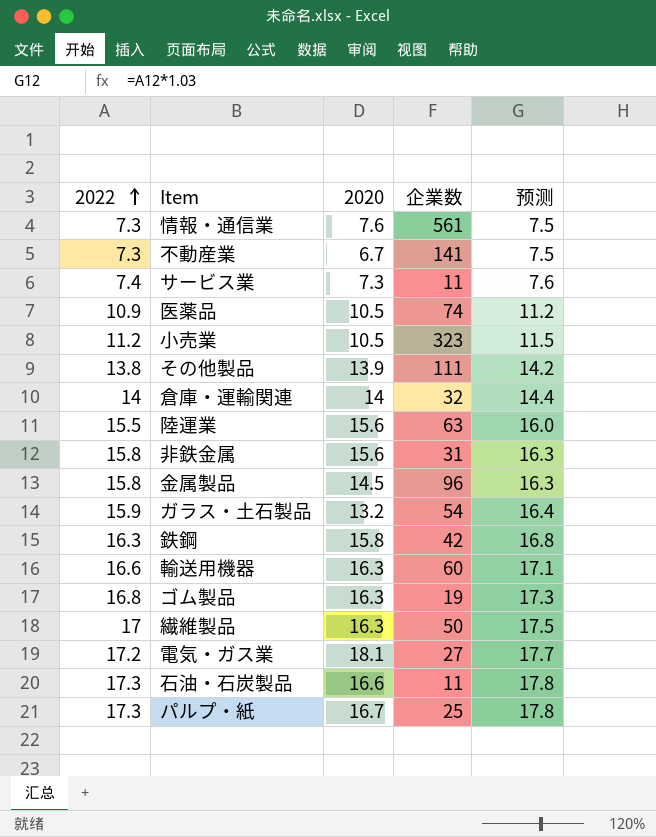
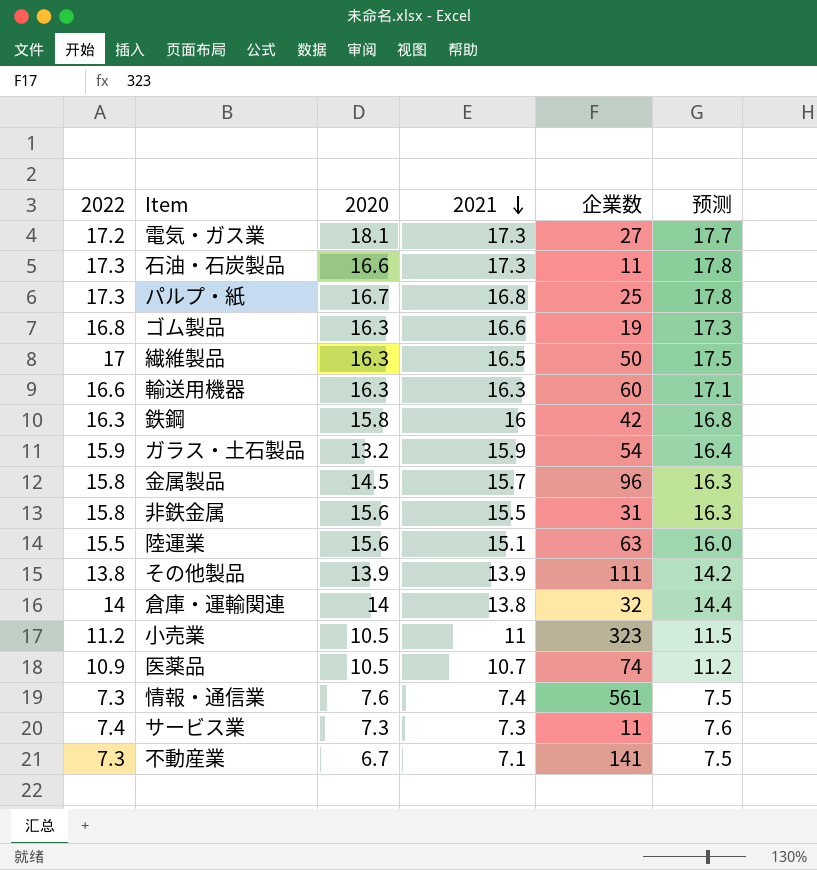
row order: 2022 ascending -> 2021 descending
column 2021 | position: none -> 4

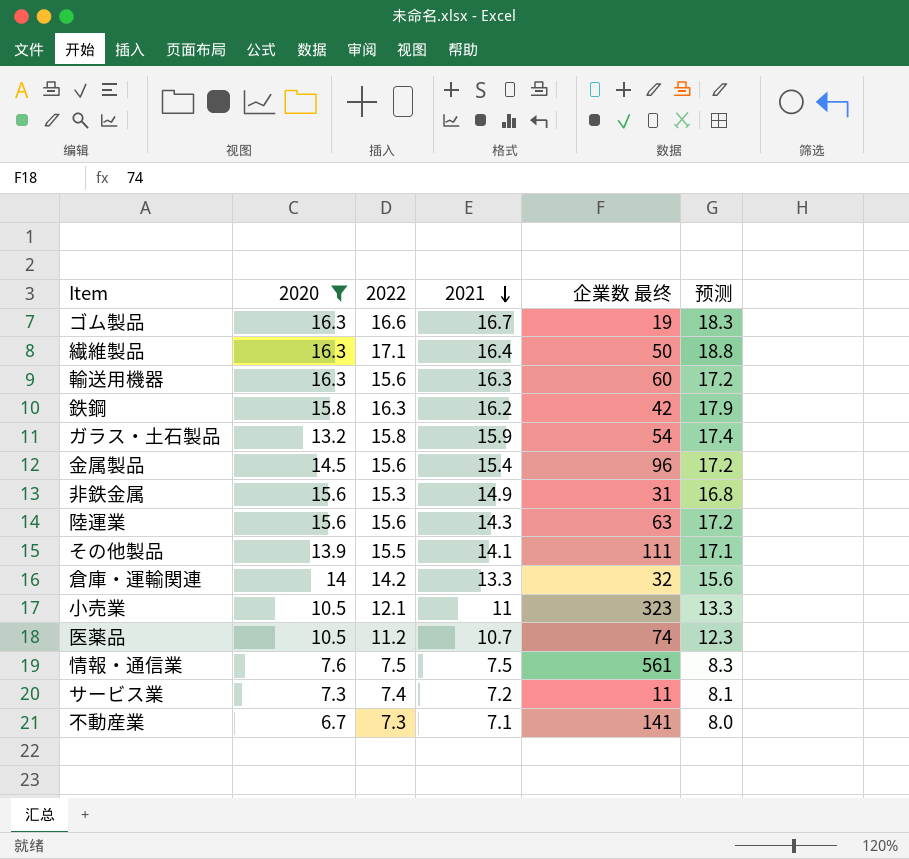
filter: none -> 2020 <= 16.3
column 2022 | position: 1 -> 3
column name: 企業数 -> 企業数 最终
column 预测 | formula: [2022] * 1.03 -> [2022] * 1.1
ゴム製品 | 2022: 16.8 -> 16.6
ゴム製品 | 2021: 16.6 -> 16.7
繊維製品 | 2022: 17 -> 17.1
繊維製品 | 2021: 16.5 -> 16.4
輸送用機器 | 2022: 16.6 -> 15.6
鉄鋼 | 2021: 16 -> 16.2
ガラス・土石製品 | 2022: 15.9 -> 15.8
金属製品 | 2022: 15.8 -> 15.6
金属製品 | 2021: 15.7 -> 15.4
非鉄金属 | 2022: 15.8 -> 15.3
非鉄金属 | 2021: 15.5 -> 14.9
陸運業 | 2022: 15.5 -> 15.6
陸運業 | 2021: 15.1 -> 14.3
その他製品 | 2022: 13.8 -> 15.5
その他製品 | 2021: 13.9 -> 14.1
倉庫・運輸関連 | 2022: 14 -> 14.2
倉庫・運輸関連 | 2021: 13.8 -> 13.3
小売業 | 2022: 11.2 -> 12.1
医薬品 | 2022: 10.9 -> 11.2
情報・通信業 | 2022: 7.3 -> 7.5
情報・通信業 | 2021: 7.4 -> 7.5
サービス業 | 2021: 7.3 -> 7.2

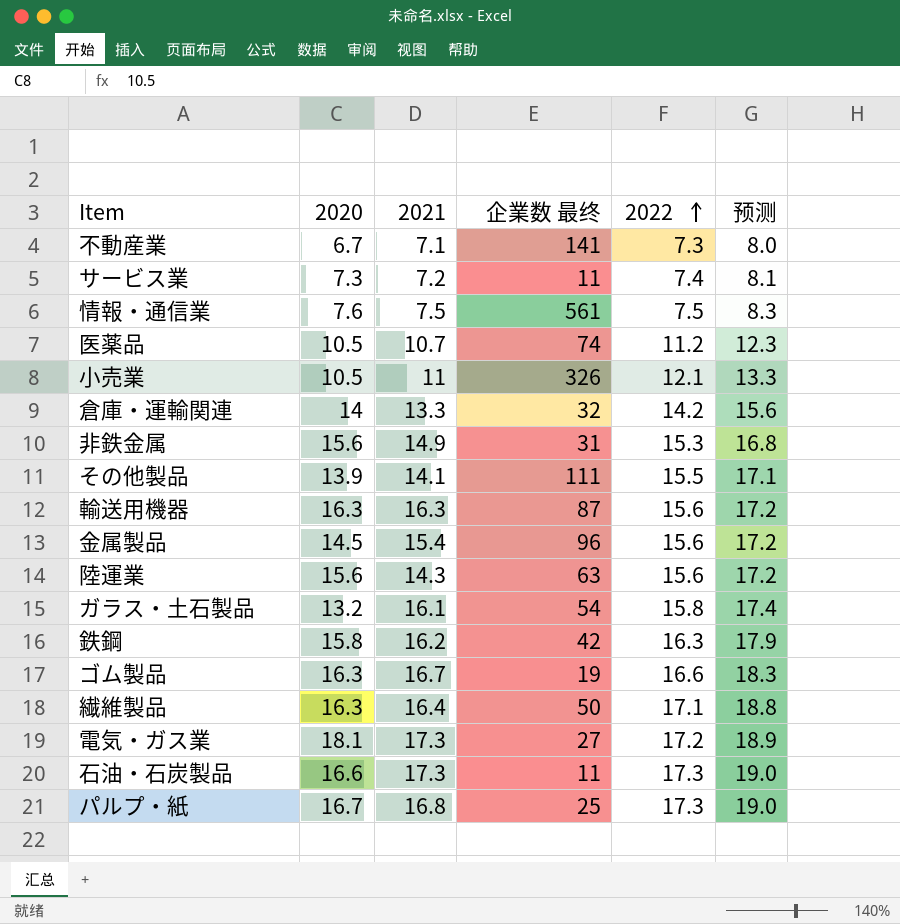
filter: 2020 <= 16.3 -> none
row order: 2021 descending -> 2022 ascending
column 2022 | position: 3 -> 5
小売業 | 企業数 最终: 323 -> 326
輸送用機器 | 企業数 最终: 60 -> 87
ガラス・土石製品 | 2021: 15.9 -> 16.1

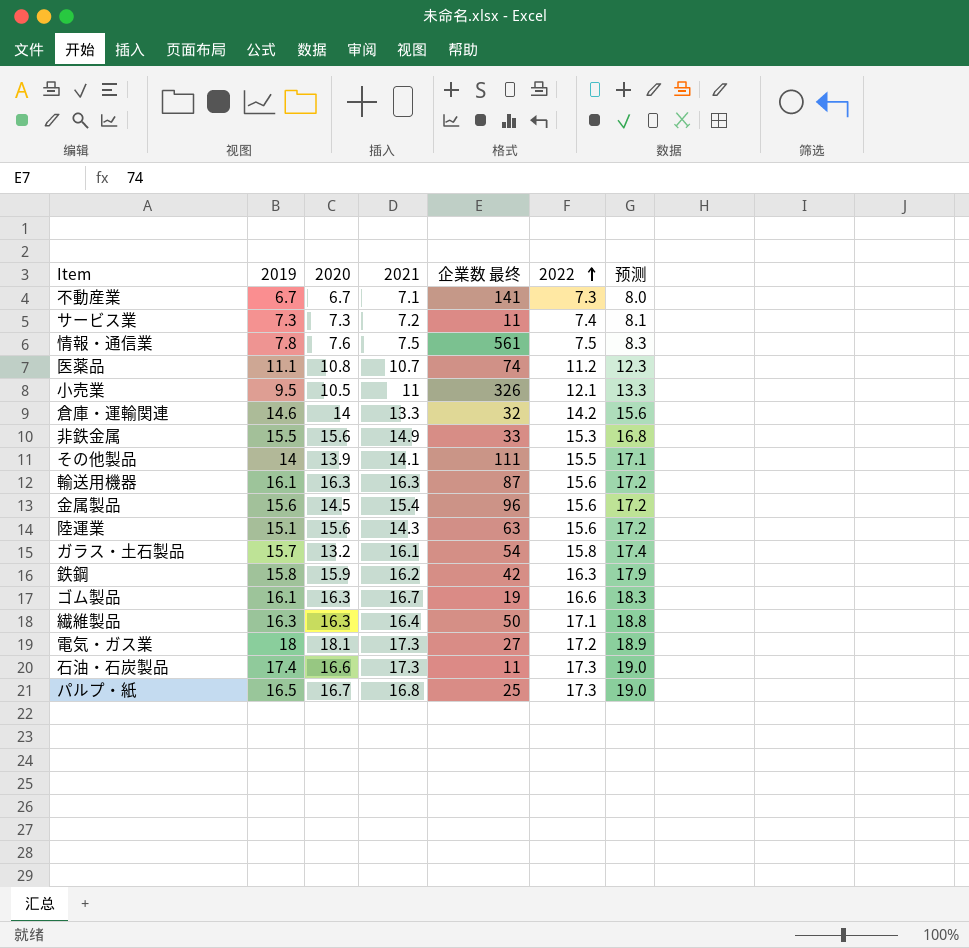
column 2019 | position: none -> 2
医薬品 | 2020: 10.5 -> 10.8
非鉄金属 | 企業数 最终: 31 -> 33
鉄鋼 | 2020: 15.8 -> 15.9

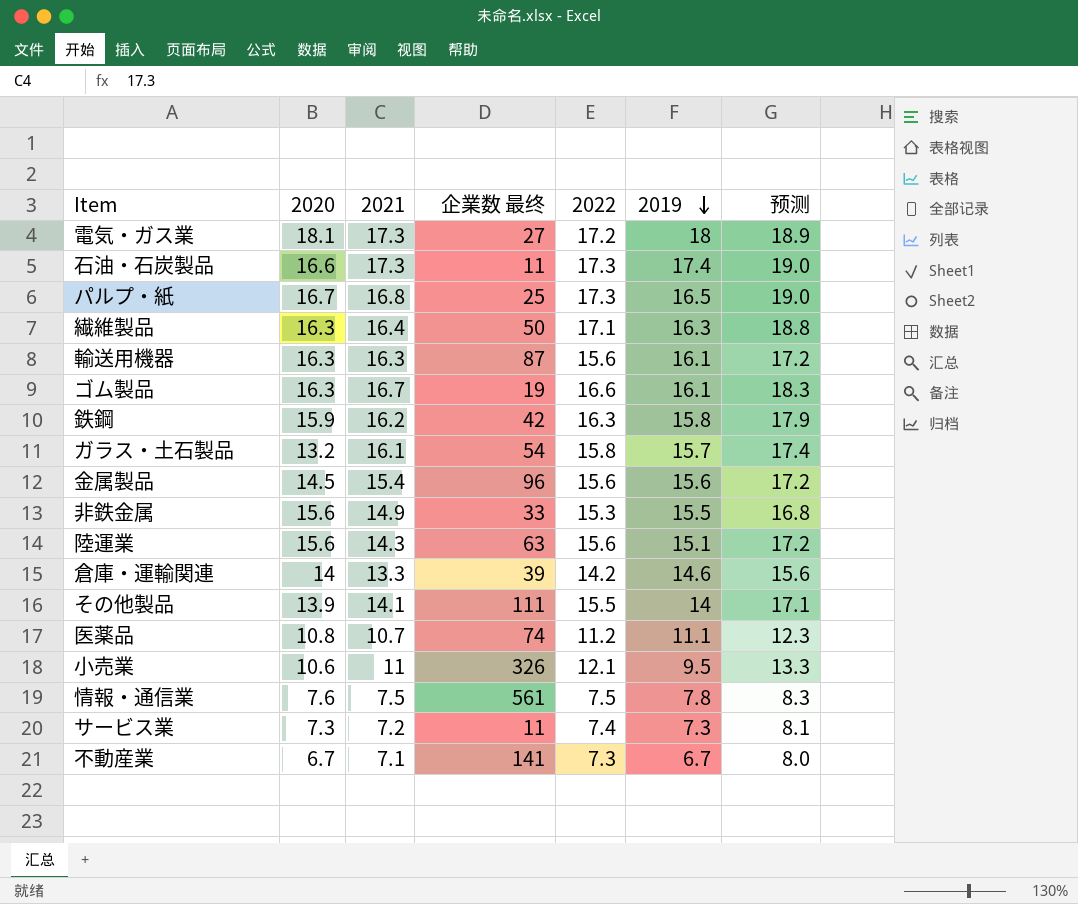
row order: 2022 ascending -> 2019 descending
column 2019 | position: 2 -> 6
倉庫・運輸関連 | 企業数 最终: 32 -> 39
小売業 | 2020: 10.5 -> 10.6

